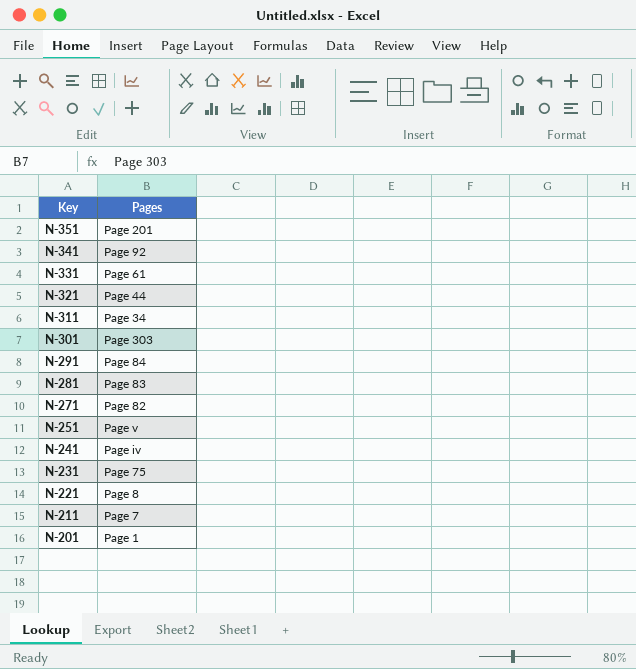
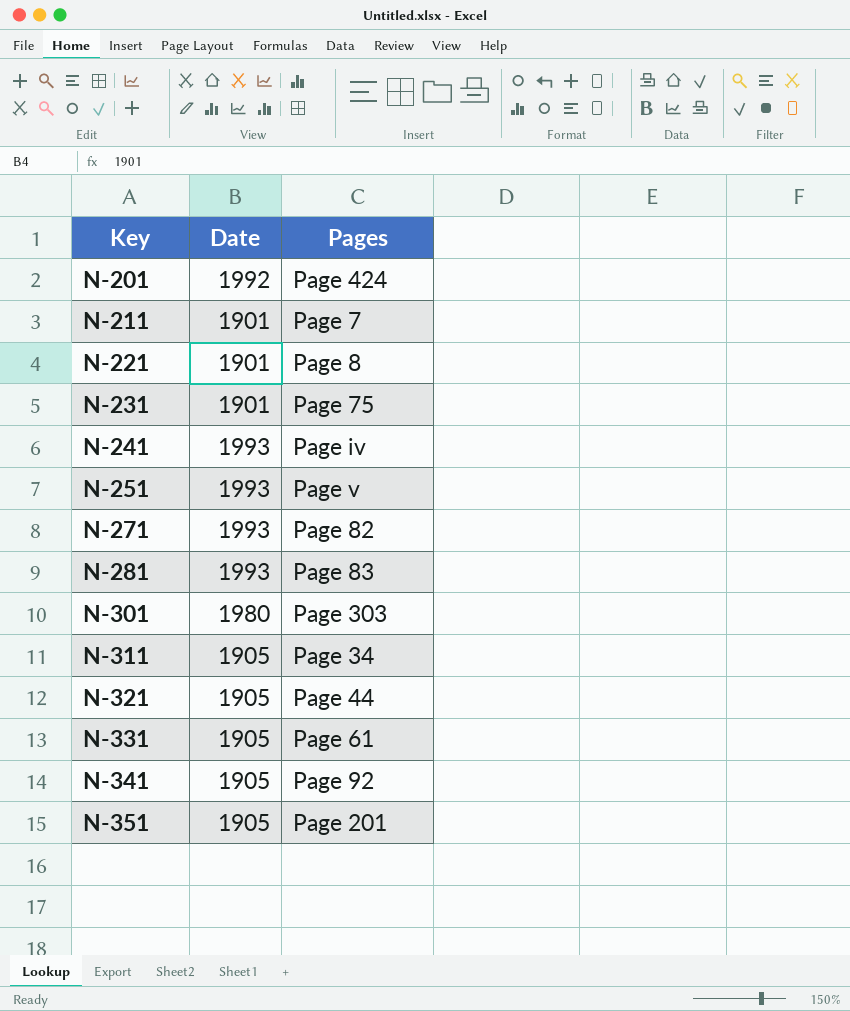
row order: Key descending -> Key ascending
column Date | position: none -> 2
row N-291: Page 84 -> none
N-201 | Pages: Page 1 -> Page 424

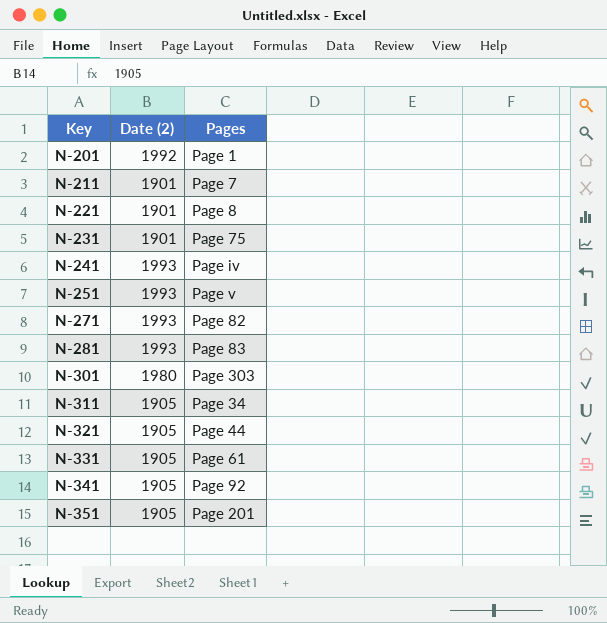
column name: Date -> Date (2)
N-201 | Pages: Page 424 -> Page 1

